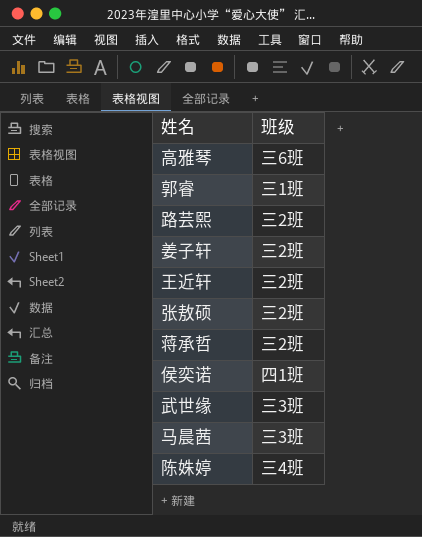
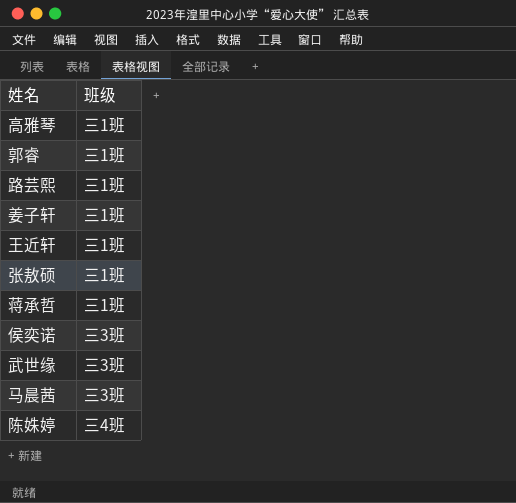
高雅琴 | 班级: 三6班 -> 三1班
路芸熙 | 班级: 三2班 -> 三1班
姜子轩 | 班级: 三2班 -> 三1班
王近轩 | 班级: 三2班 -> 三1班
张敖硕 | 班级: 三2班 -> 三1班
蒋承哲 | 班级: 三2班 -> 三1班
侯奕诺 | 班级: 四1班 -> 三3班

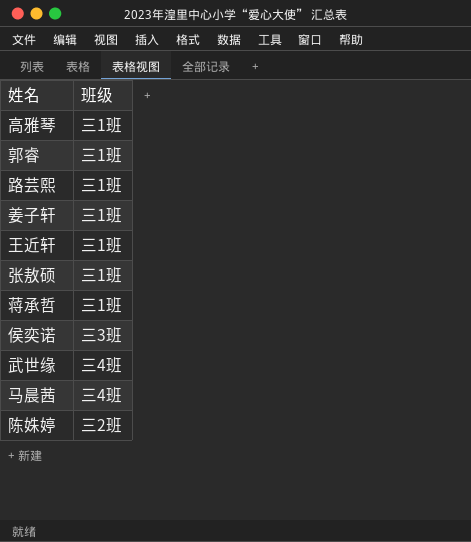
武世缘 | 班级: 三3班 -> 三4班
马晨茜 | 班级: 三3班 -> 三4班
陈姝婷 | 班级: 三4班 -> 三2班

